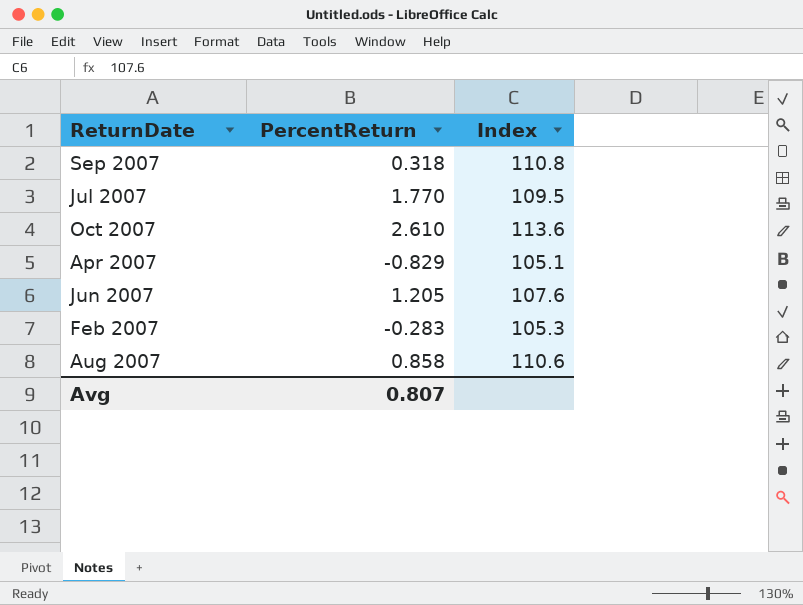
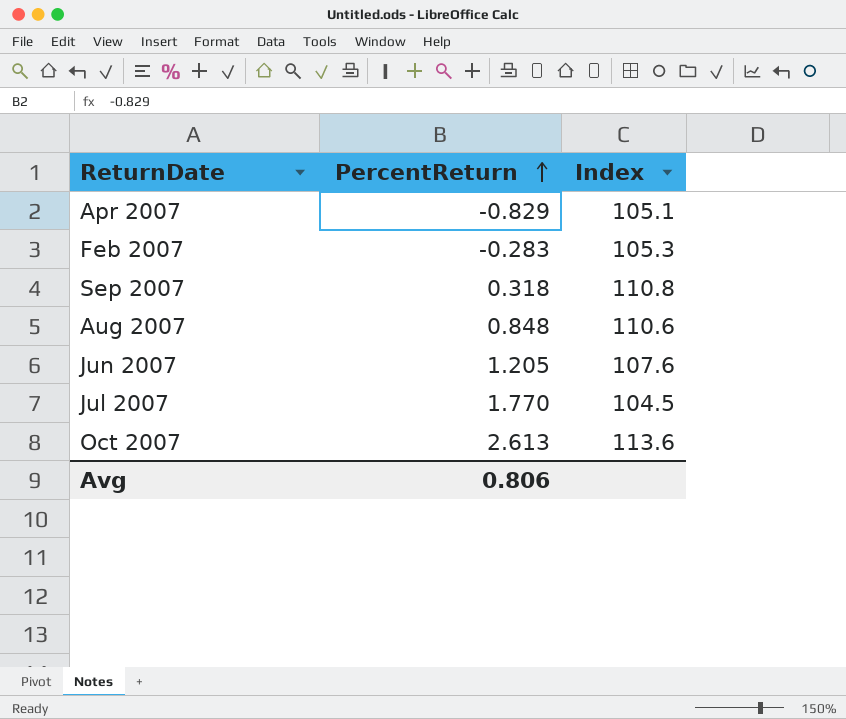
row order: none -> PercentReturn ascending
Aug 2007 | PercentReturn: 0.858 -> 0.848
Jul 2007 | Index: 109.5 -> 104.5
Oct 2007 | PercentReturn: 2.610 -> 2.613
Avg | PercentReturn: 0.807 -> 0.806

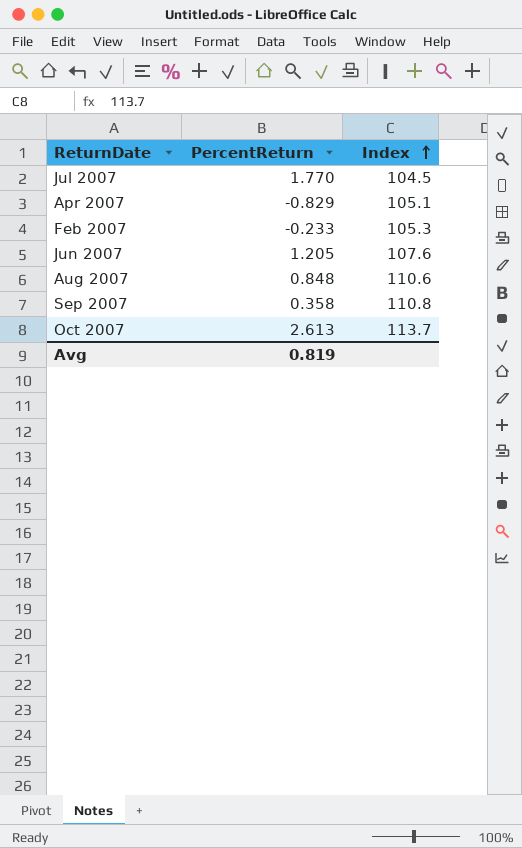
row order: PercentReturn ascending -> Index ascending
Feb 2007 | PercentReturn: -0.283 -> -0.233
Sep 2007 | PercentReturn: 0.318 -> 0.358
Oct 2007 | Index: 113.6 -> 113.7
Avg | PercentReturn: 0.806 -> 0.819

